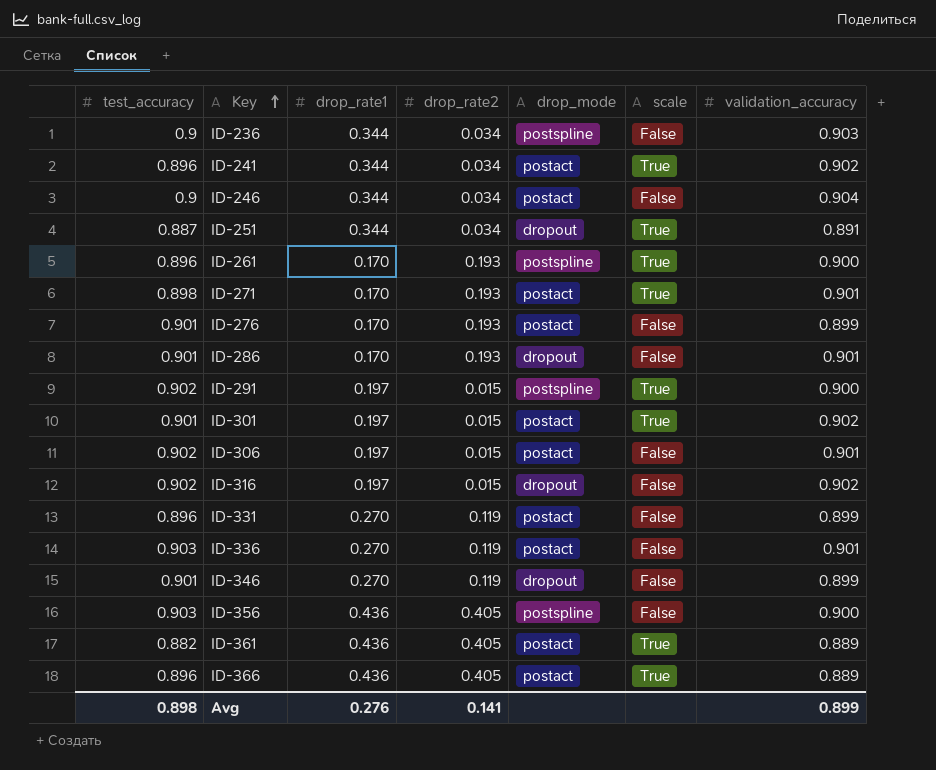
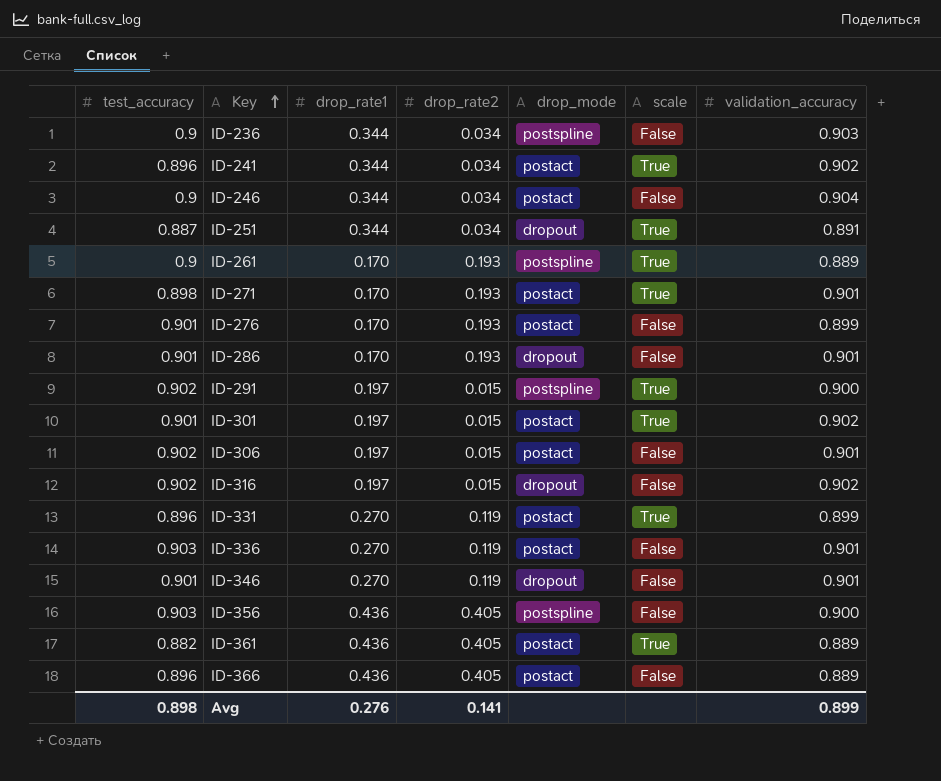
ID-261 | test_accuracy: 0.896 -> 0.9
ID-261 | validation_accuracy: 0.900 -> 0.889
ID-331 | scale: False -> True
ID-346 | validation_accuracy: 0.899 -> 0.901
ID-366 | scale: True -> False

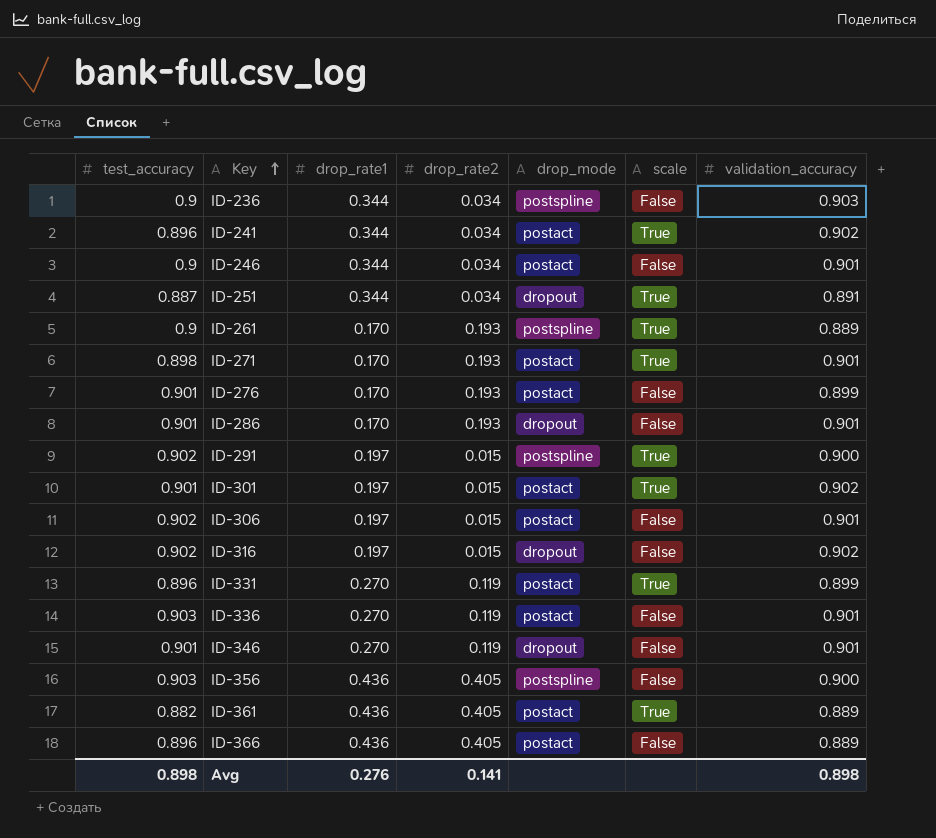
ID-246 | validation_accuracy: 0.904 -> 0.901
Avg | validation_accuracy: 0.899 -> 0.898

